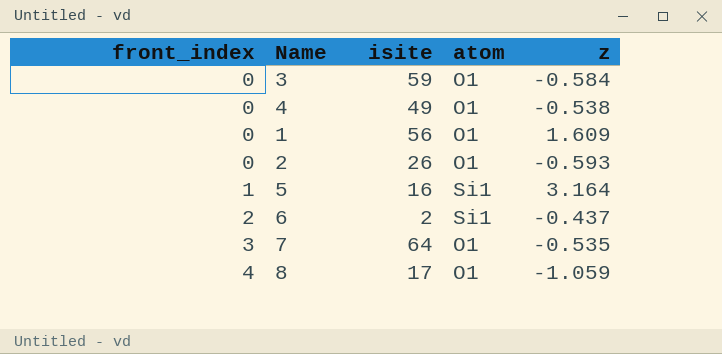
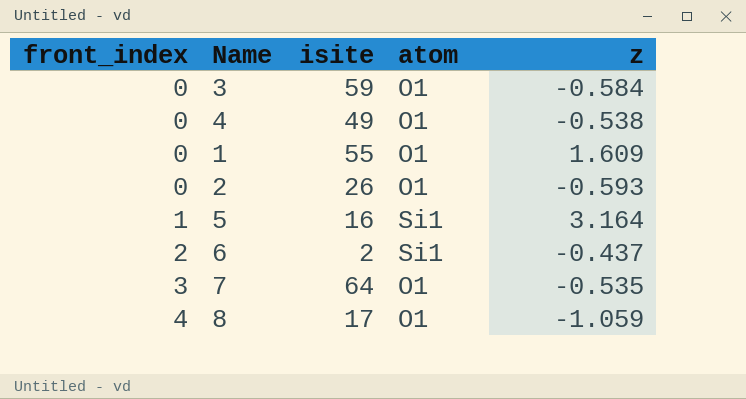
1 | isite: 56 -> 55

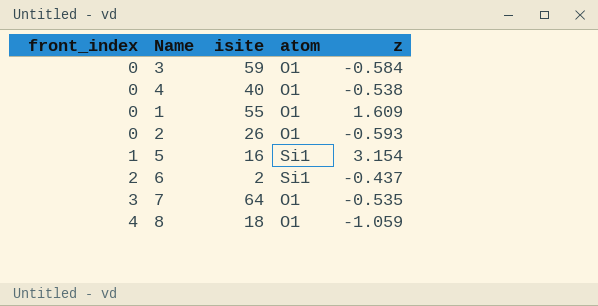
4 | isite: 49 -> 40
5 | z: 3.164 -> 3.154
8 | isite: 17 -> 18

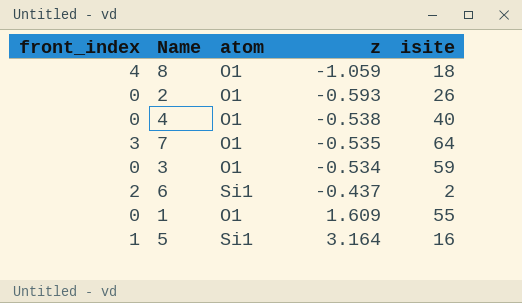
row order: front_index ascending -> z ascending
column isite | position: 3 -> 5
3 | z: -0.584 -> -0.534
5 | z: 3.154 -> 3.164

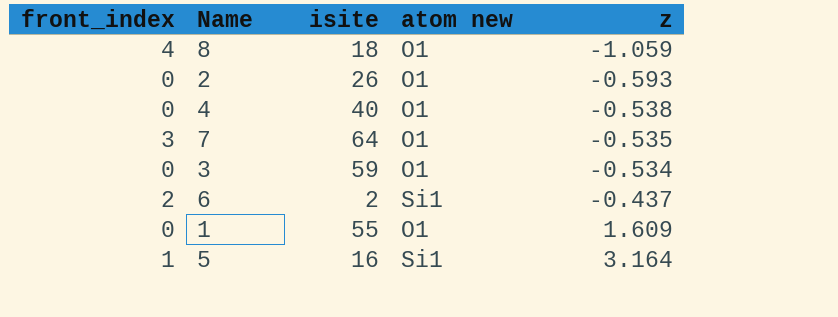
column isite | position: 5 -> 3
column name: atom -> atom new

